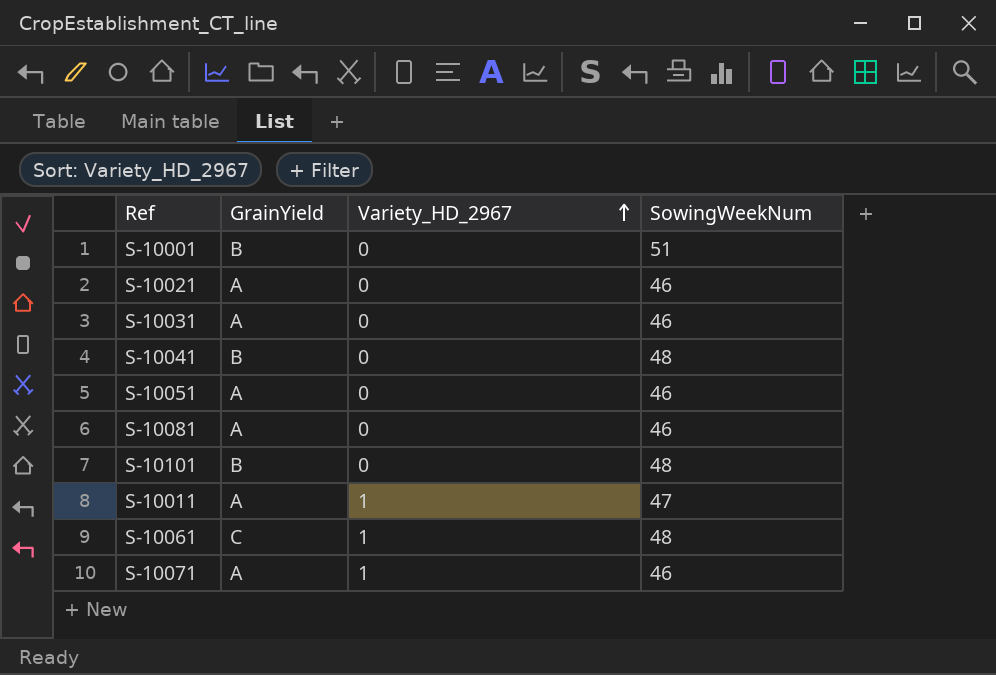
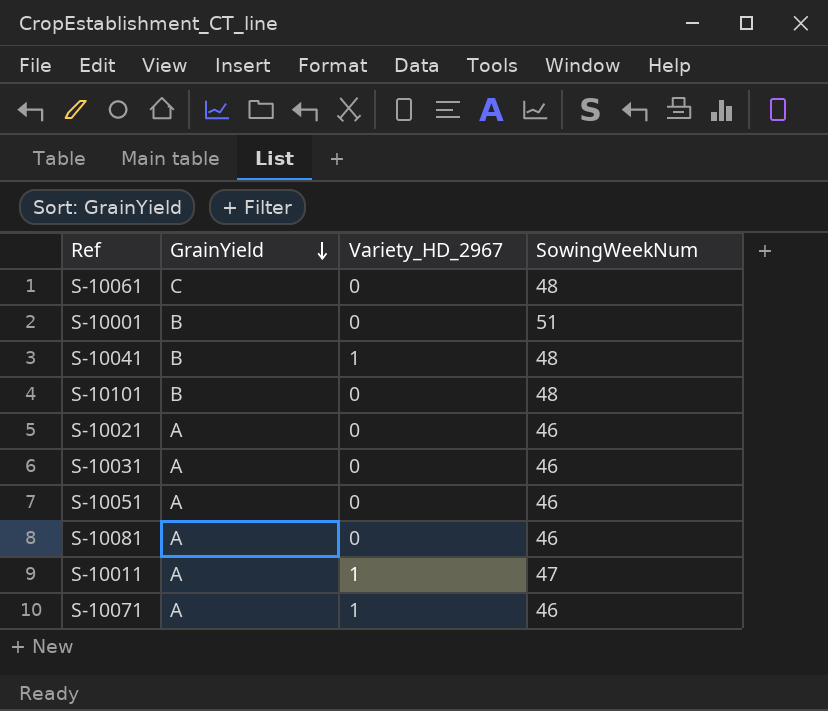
row order: Variety_HD_2967 ascending -> GrainYield descending
S-10061 | Variety_HD_2967: 1 -> 0
S-10041 | Variety_HD_2967: 0 -> 1

